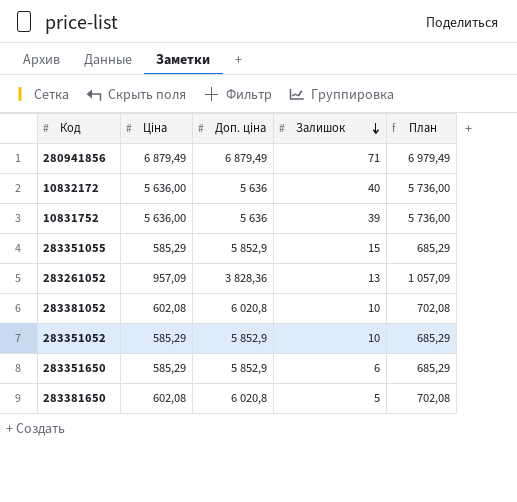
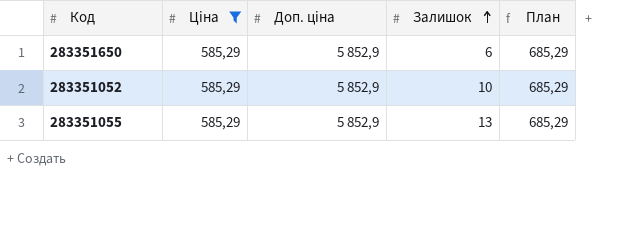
filter: none -> Ціна = 585,29
row order: Залишок descending -> Залишок ascending
283351055 | Залишок: 15 -> 13

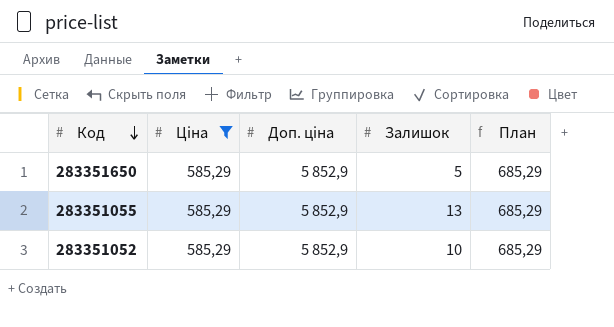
row order: Залишок ascending -> Код descending
283351650 | Залишок: 6 -> 5

